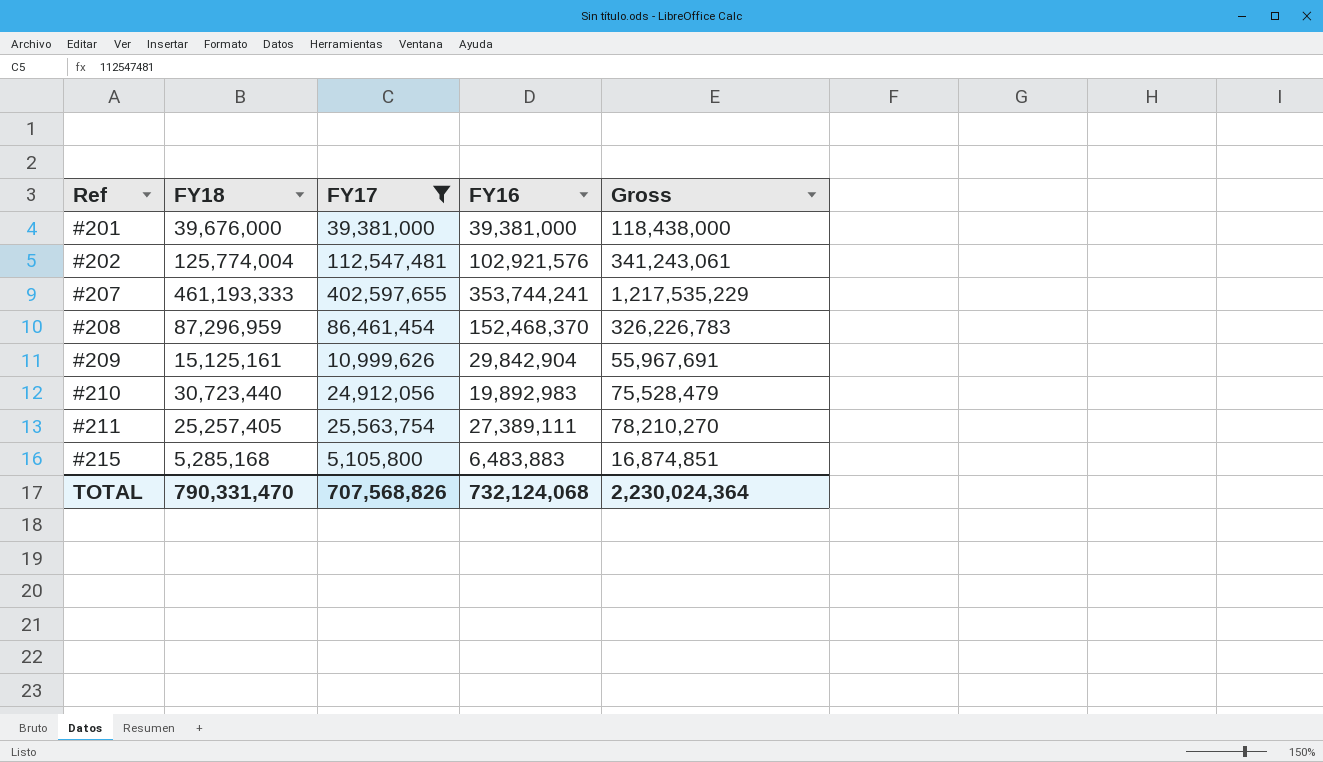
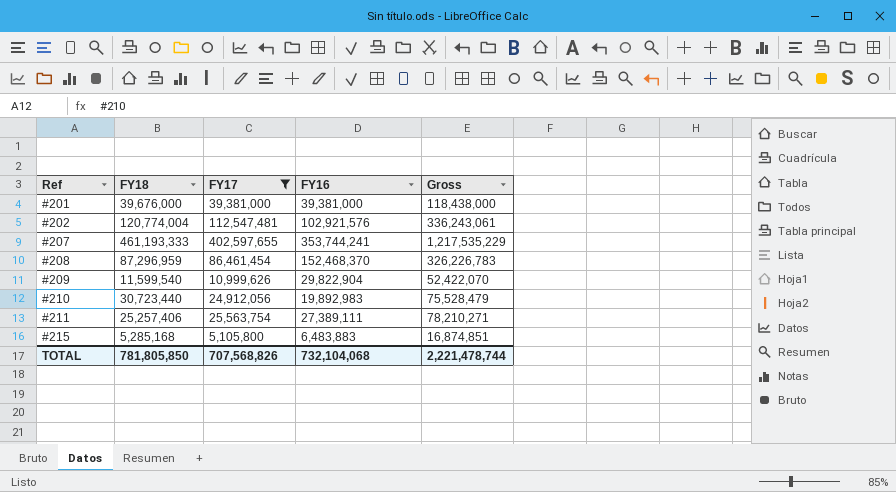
#202 | FY18: 125,774,004 -> 120,774,004
#202 | Gross: 341,243,061 -> 336,243,061
#209 | FY18: 15,125,161 -> 11,599,540
#209 | FY16: 29,842,904 -> 29,822,904
#209 | Gross: 55,967,691 -> 52,422,070
#211 | FY18: 25,257,405 -> 25,257,406
#211 | Gross: 78,210,270 -> 78,210,271
TOTAL | FY18: 790,331,470 -> 781,805,850
TOTAL | FY16: 732,124,068 -> 732,104,068
TOTAL | Gross: 2,230,024,364 -> 2,221,478,744

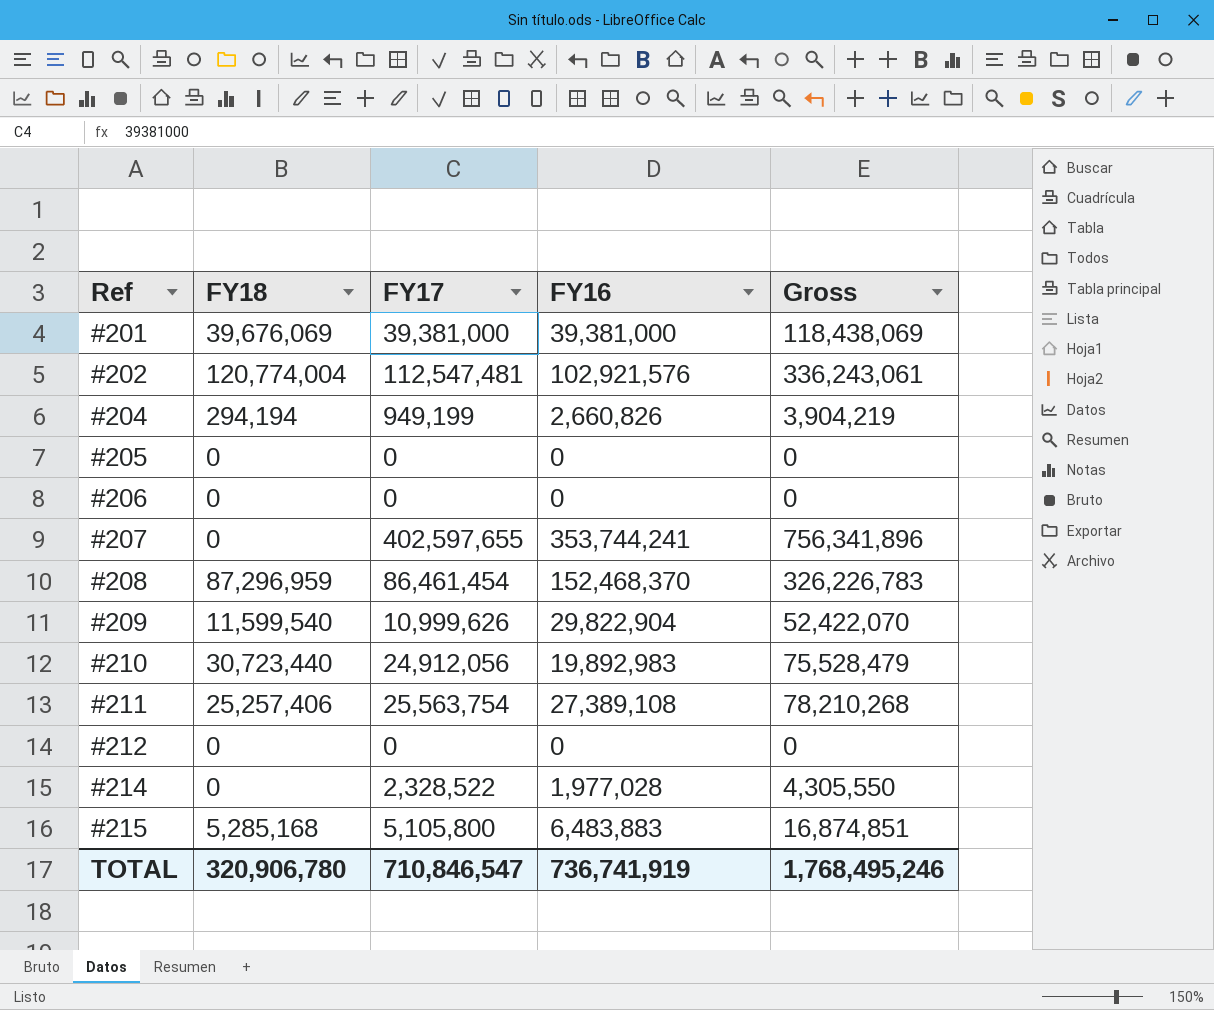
filter: FY17 >= 5,105,800 -> none
#201 | FY18: 39,676,000 -> 39,676,069
#201 | Gross: 118,438,000 -> 118,438,069
#207 | FY18: 461,193,333 -> 0
#207 | Gross: 1,217,535,229 -> 756,341,896
#211 | FY16: 27,389,111 -> 27,389,108
#211 | Gross: 78,210,271 -> 78,210,268
TOTAL | FY18: 781,805,850 -> 320,906,780
TOTAL | FY17: 707,568,826 -> 710,846,547
TOTAL | FY16: 732,104,068 -> 736,741,919
TOTAL | Gross: 2,221,478,744 -> 1,768,495,246

